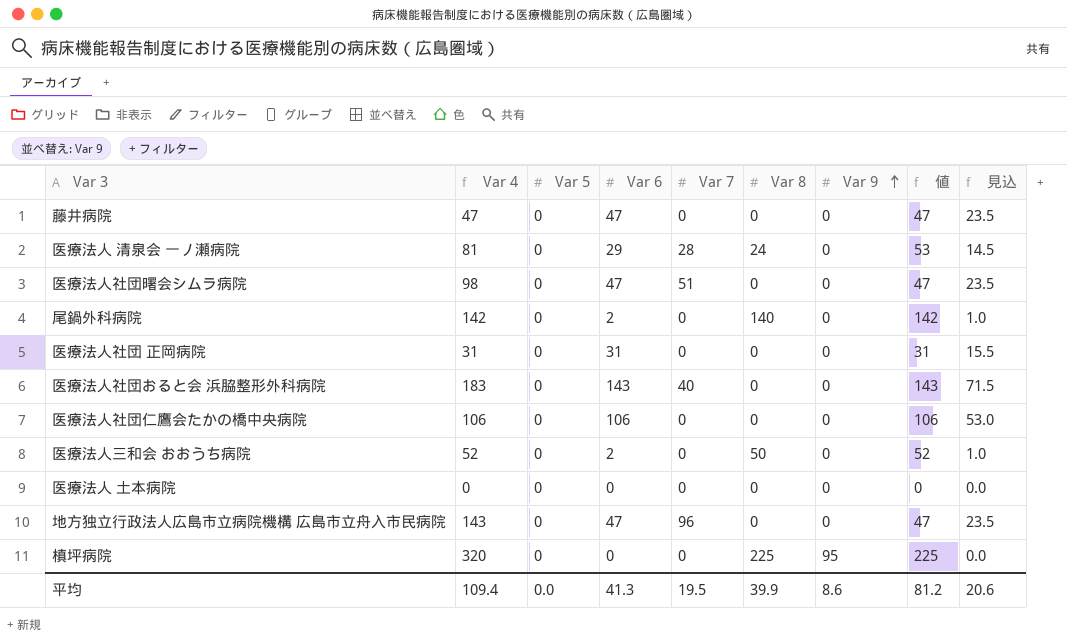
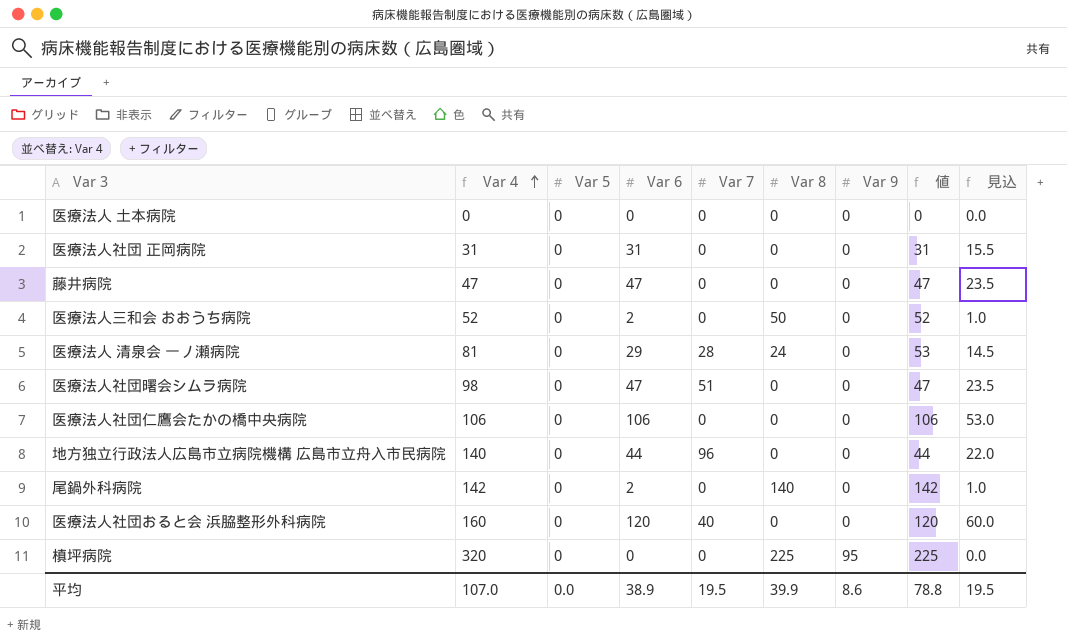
row order: Var 9 ascending -> Var 4 ascending
地方独立行政法人広島市立病院機構 広島市立舟入市民病院 | Var 4: 143 -> 140
地方独立行政法人広島市立病院機構 広島市立舟入市民病院 | Var 6: 47 -> 44
地方独立行政法人広島市立病院機構 広島市立舟入市民病院 | 値: 47 -> 44
地方独立行政法人広島市立病院機構 広島市立舟入市民病院 | 見込: 23.5 -> 22.0
医療法人社団おると会 浜脇整形外科病院 | Var 4: 183 -> 160
医療法人社団おると会 浜脇整形外科病院 | Var 6: 143 -> 120
医療法人社団おると会 浜脇整形外科病院 | 値: 143 -> 120
医療法人社団おると会 浜脇整形外科病院 | 見込: 71.5 -> 60.0
平均 | Var 4: 109.4 -> 107.0
平均 | Var 6: 41.3 -> 38.9
平均 | 値: 81.2 -> 78.8
平均 | 見込: 20.6 -> 19.5

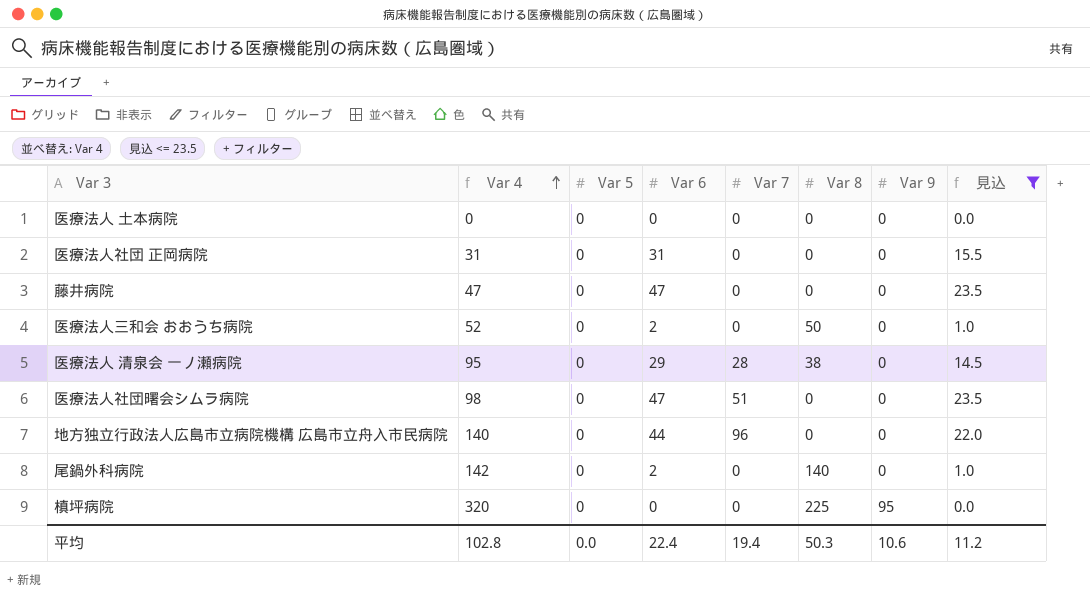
filter: none -> 見込 <= 23.5
column 値 | formula: [Var 6] + [Var 8] -> none
医療法人 清泉会 一ノ瀬病院 | Var 4: 81 -> 95
医療法人 清泉会 一ノ瀬病院 | Var 8: 24 -> 38
平均 | Var 4: 107.0 -> 102.8
平均 | Var 6: 38.9 -> 22.4
平均 | Var 7: 19.5 -> 19.4
平均 | Var 8: 39.9 -> 50.3
平均 | Var 9: 8.6 -> 10.6
平均 | 見込: 19.5 -> 11.2

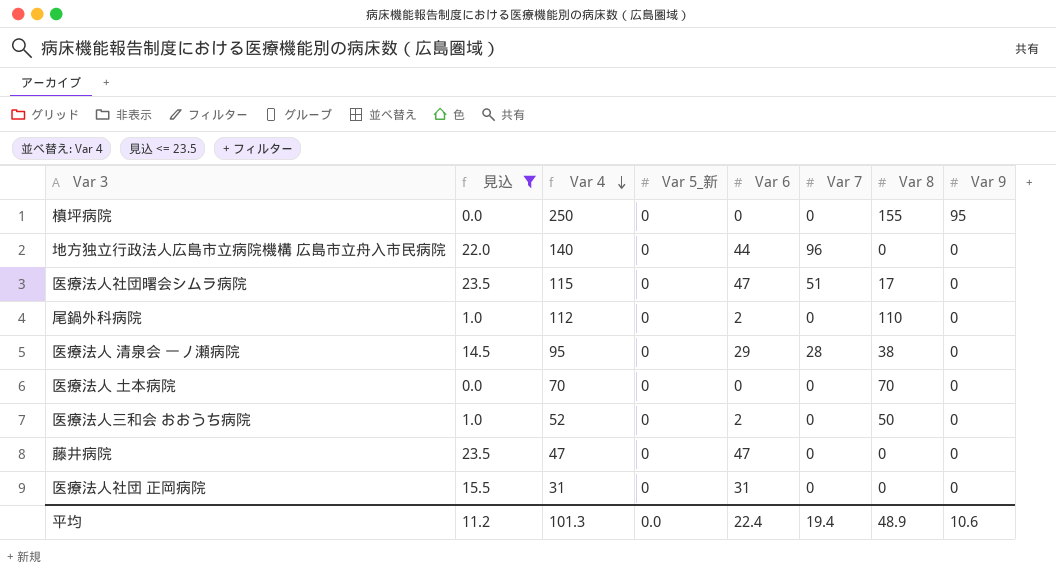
row order: Var 4 ascending -> Var 4 descending
column 見込 | position: 8 -> 2
column name: Var 5 -> Var 5_新
槙坪病院 | Var 4: 320 -> 250
槙坪病院 | Var 8: 225 -> 155
医療法人社団曙会シムラ病院 | Var 4: 98 -> 115
医療法人社団曙会シムラ病院 | Var 8: 0 -> 17
尾鍋外科病院 | Var 4: 142 -> 112
尾鍋外科病院 | Var 8: 140 -> 110
医療法人 土本病院 | Var 4: 0 -> 70
医療法人 土本病院 | Var 8: 0 -> 70
平均 | Var 4: 102.8 -> 101.3
平均 | Var 8: 50.3 -> 48.9

